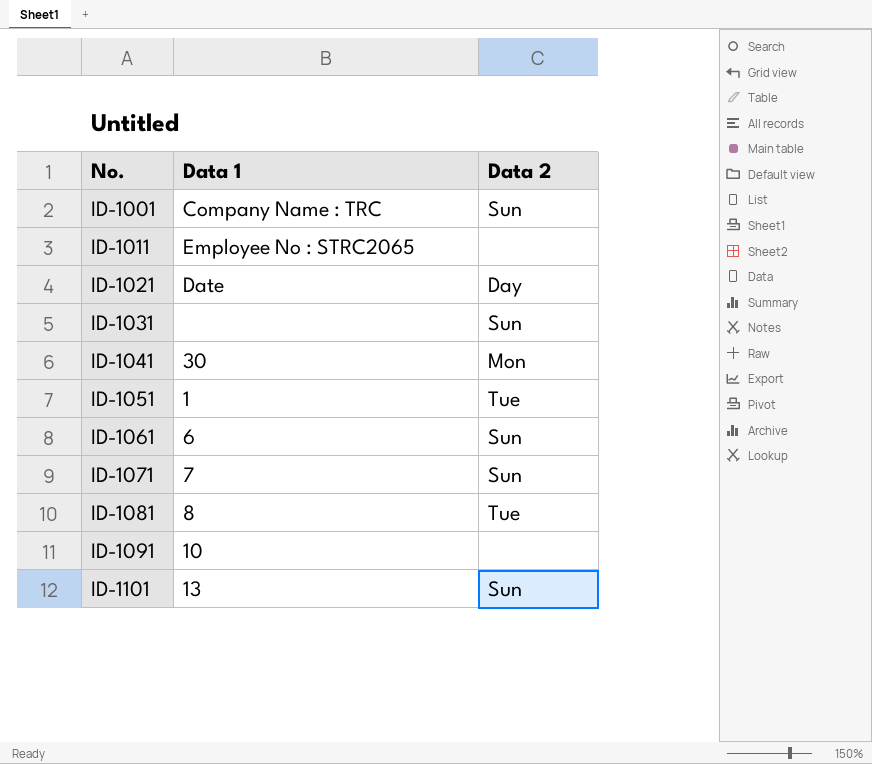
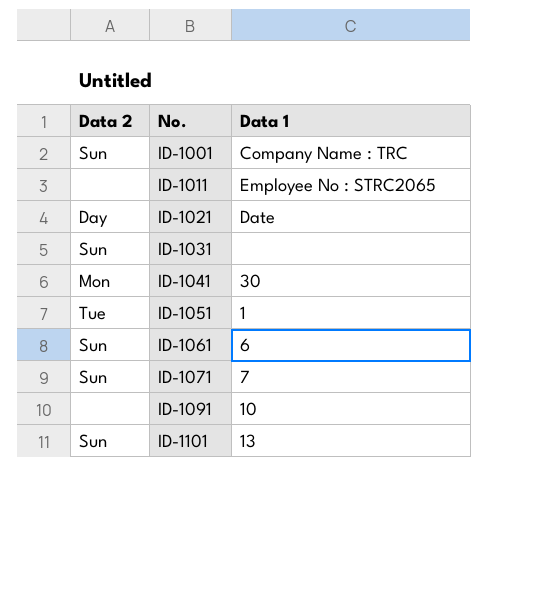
column Data 2 | position: 3 -> 1
row ID-1081: 8 | Tue -> none

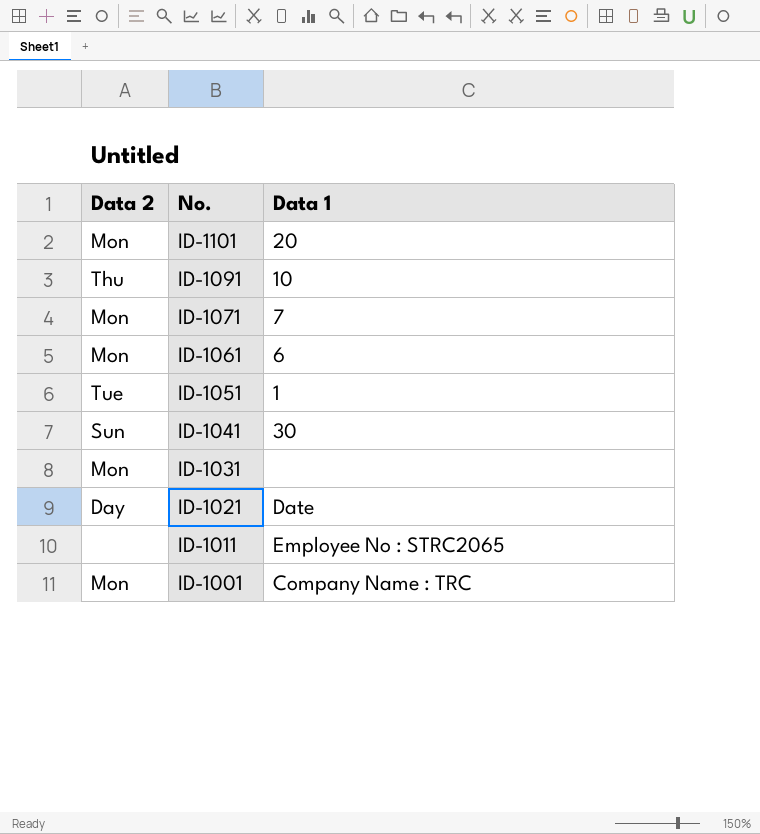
row order: No. ascending -> No. descending
ID-1101 | Data 2: Sun -> Mon
ID-1101 | Data 1: 13 -> 20
ID-1091 | Data 2: none -> Thu
ID-1071 | Data 2: Sun -> Mon
ID-1061 | Data 2: Sun -> Mon
ID-1041 | Data 2: Mon -> Sun
ID-1031 | Data 2: Sun -> Mon
ID-1001 | Data 2: Sun -> Mon

